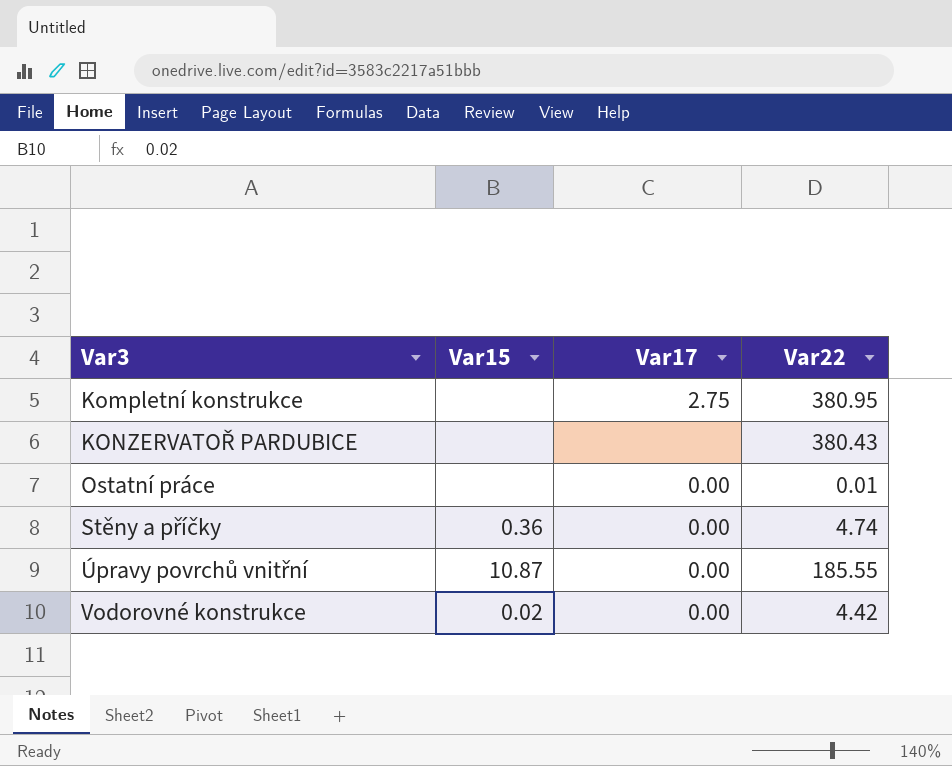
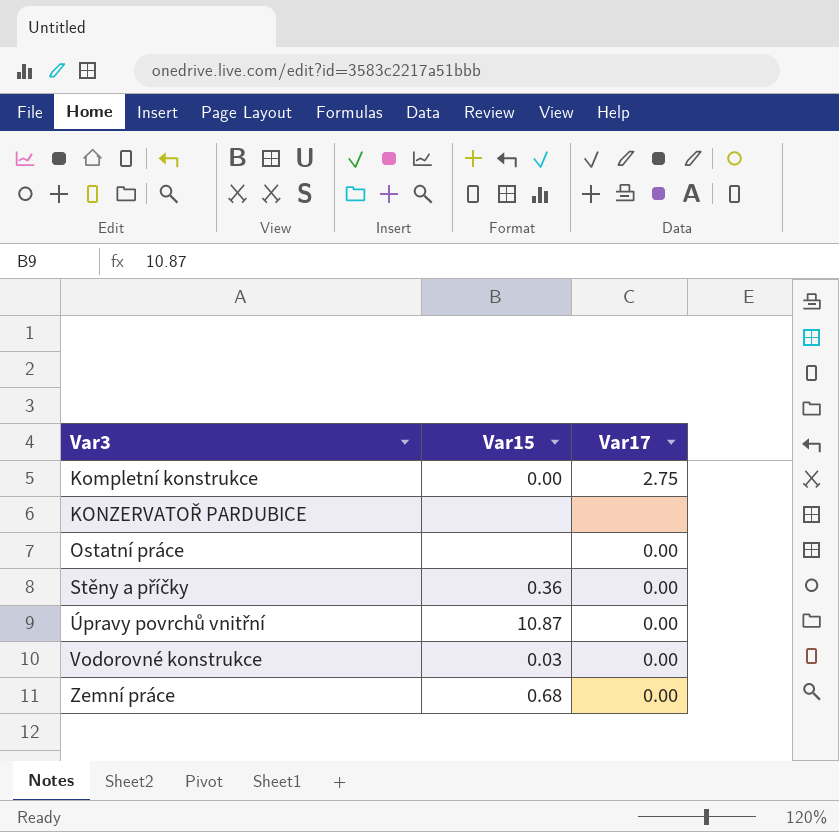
column Var22 | position: 4 -> none
Kompletní konstrukce | Var15: none -> 0.00
Vodorovné konstrukce | Var15: 0.02 -> 0.03
row Zemní práce: none -> 0.68 | 0.00

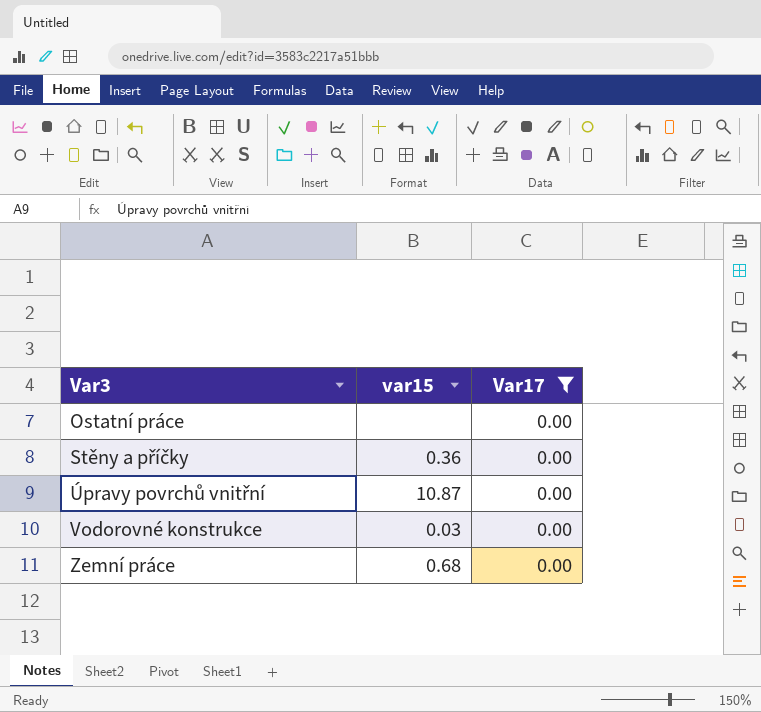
filter: none -> Var17 = 0.00
column name: Var15 -> var15

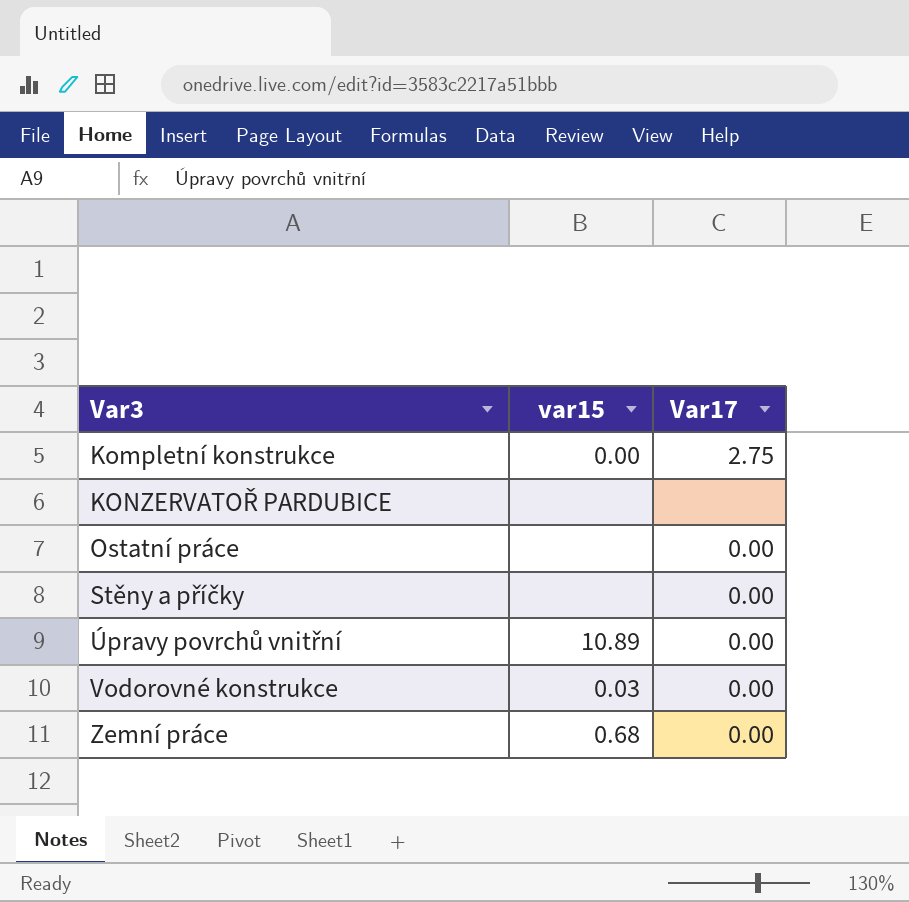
filter: Var17 = 0.00 -> none
Stěny a příčky | var15: 0.36 -> none
Úpravy povrchů vnitřní | var15: 10.87 -> 10.89

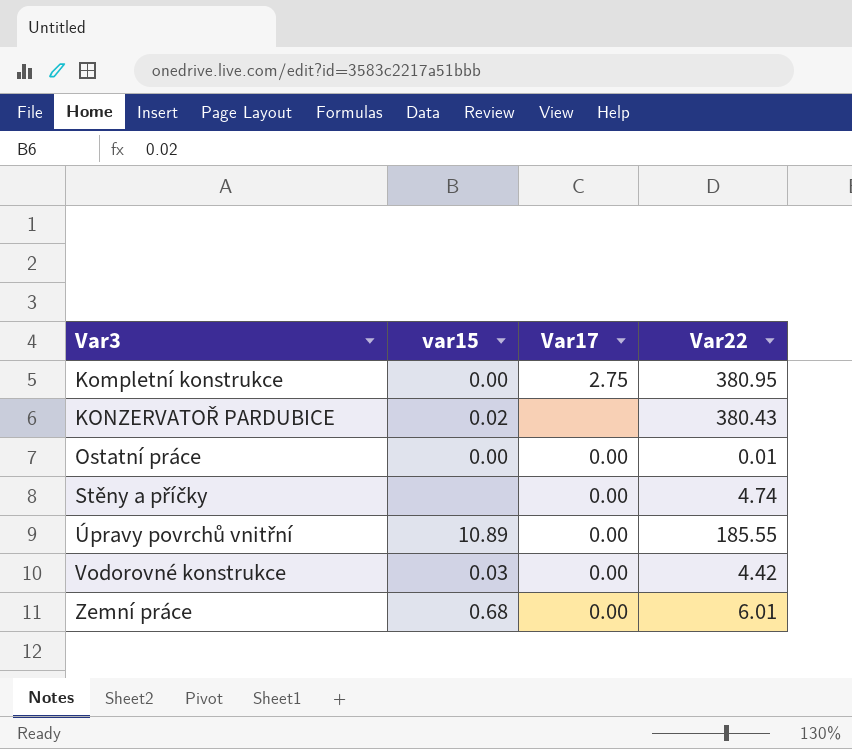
column Var22 | position: none -> 4
KONZERVATOŘ PARDUBICE | var15: none -> 0.02
Ostatní práce | var15: none -> 0.00

